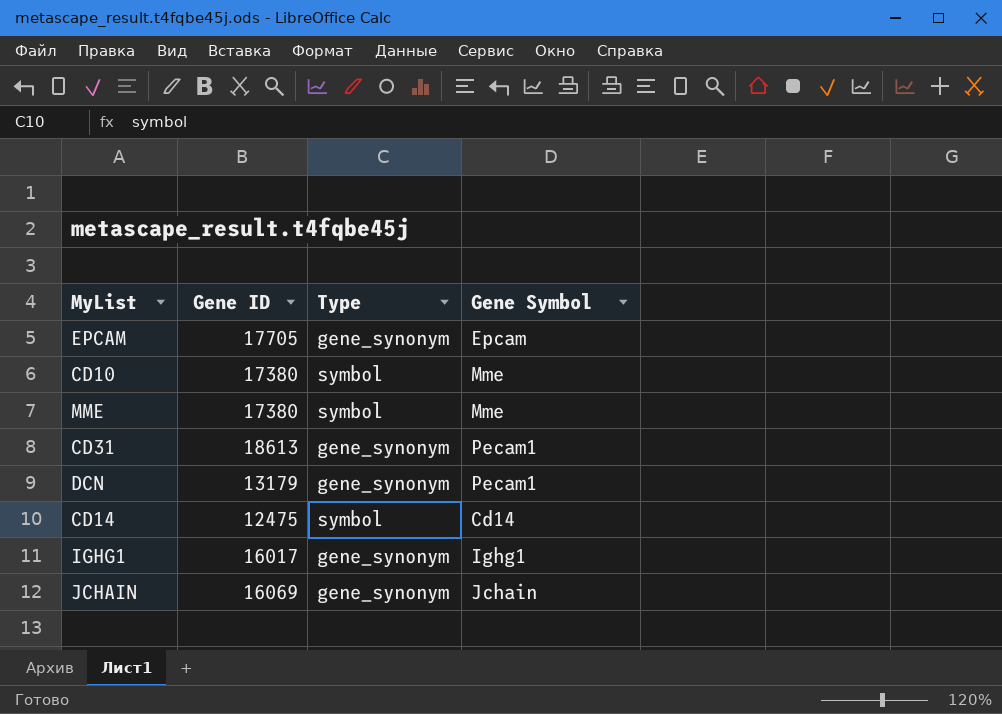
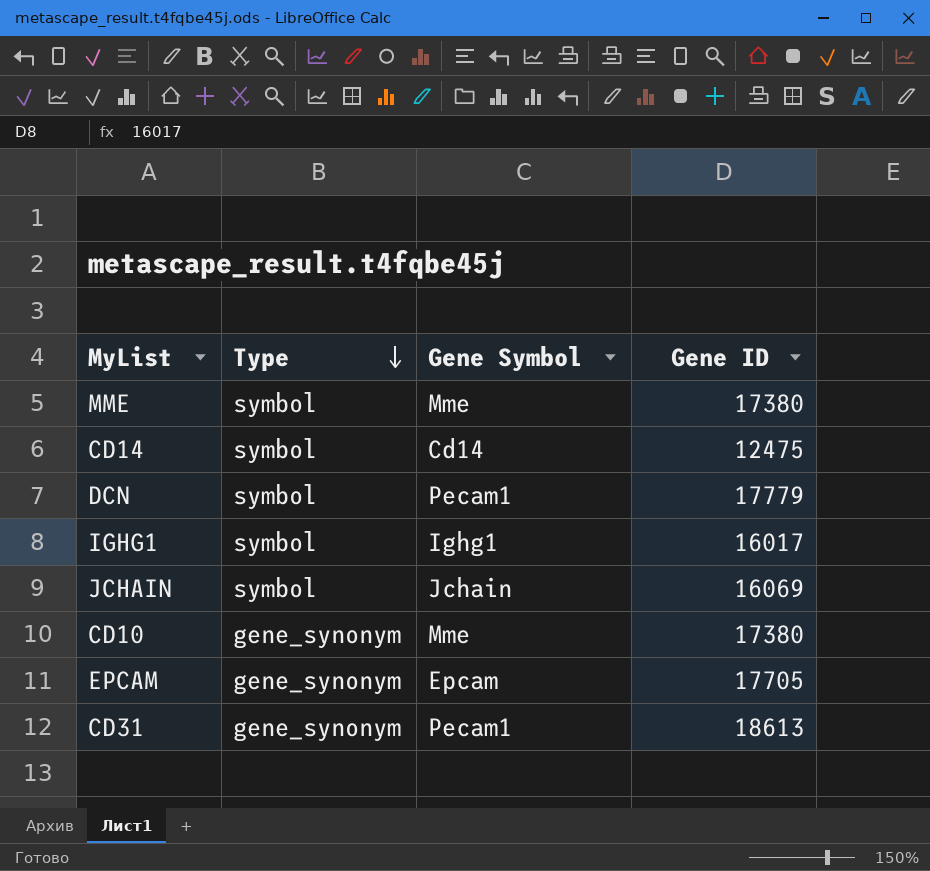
row order: none -> Type descending
column Gene ID | position: 2 -> 4
DCN | Type: gene_synonym -> symbol
DCN | Gene ID: 13179 -> 17779
IGHG1 | Type: gene_synonym -> symbol
JCHAIN | Type: gene_synonym -> symbol
CD10 | Type: symbol -> gene_synonym

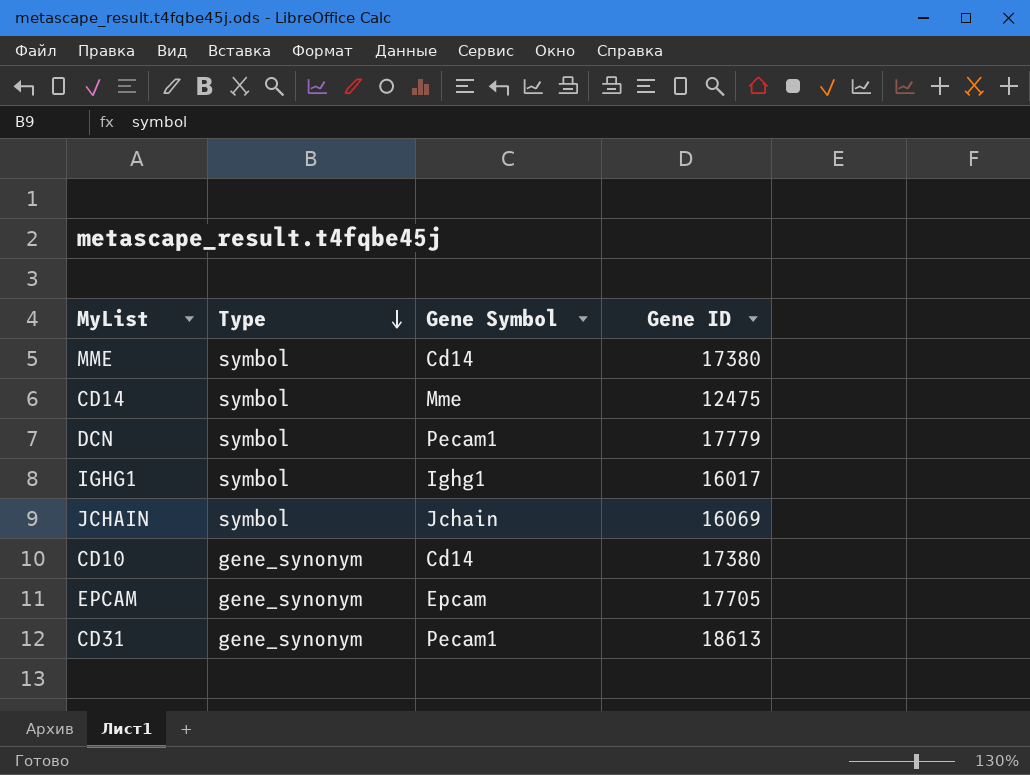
MME | Gene Symbol: Mme -> Cd14
CD14 | Gene Symbol: Cd14 -> Mme
CD10 | Gene Symbol: Mme -> Cd14

